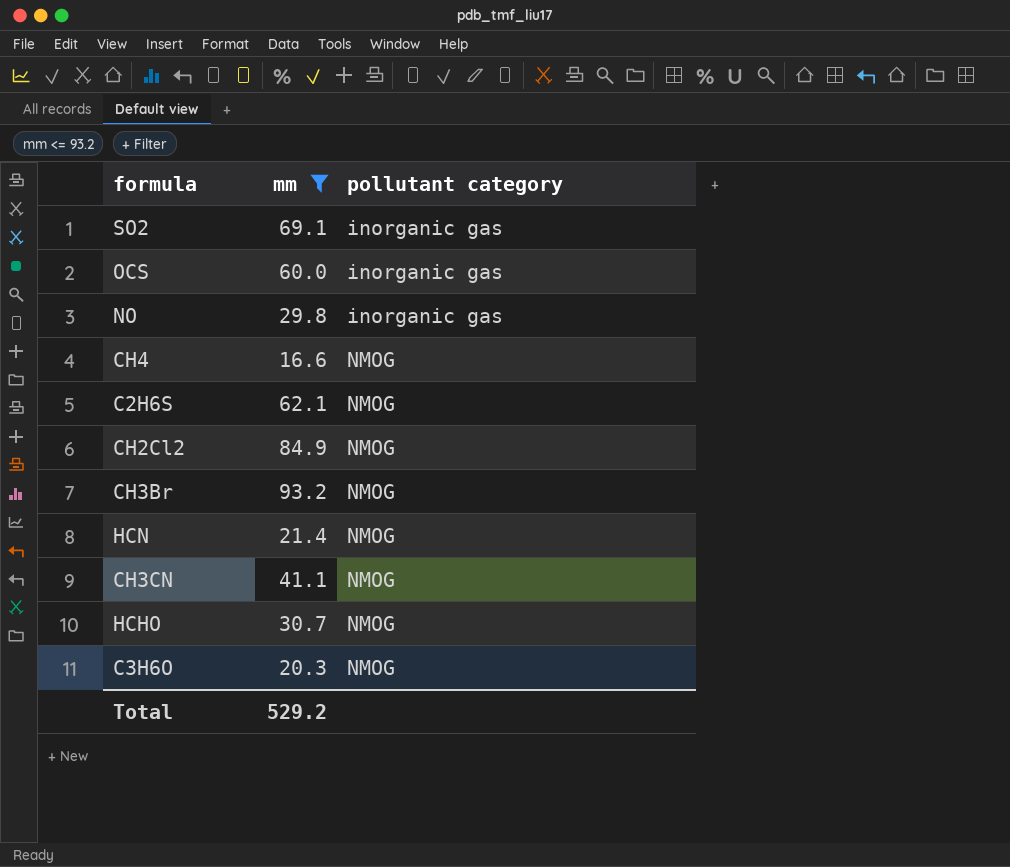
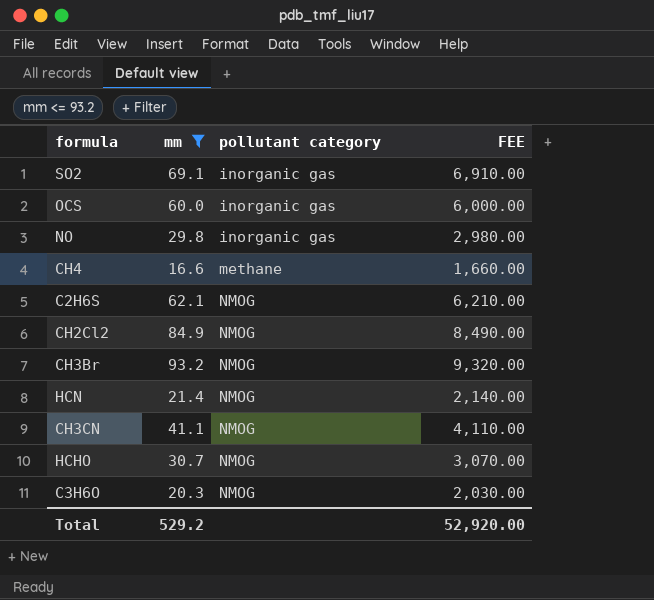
column FEE | formula: none -> [mm] * 100
CH4 | pollutant category: NMOG -> methane

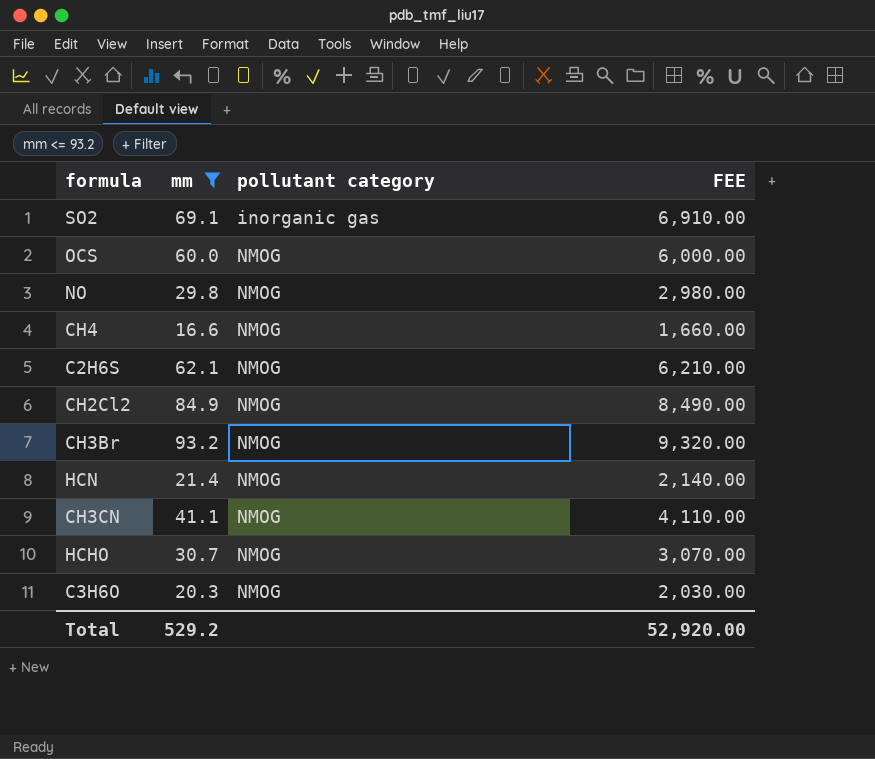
OCS | pollutant category: inorganic gas -> NMOG
NO | pollutant category: inorganic gas -> NMOG
CH4 | pollutant category: methane -> NMOG

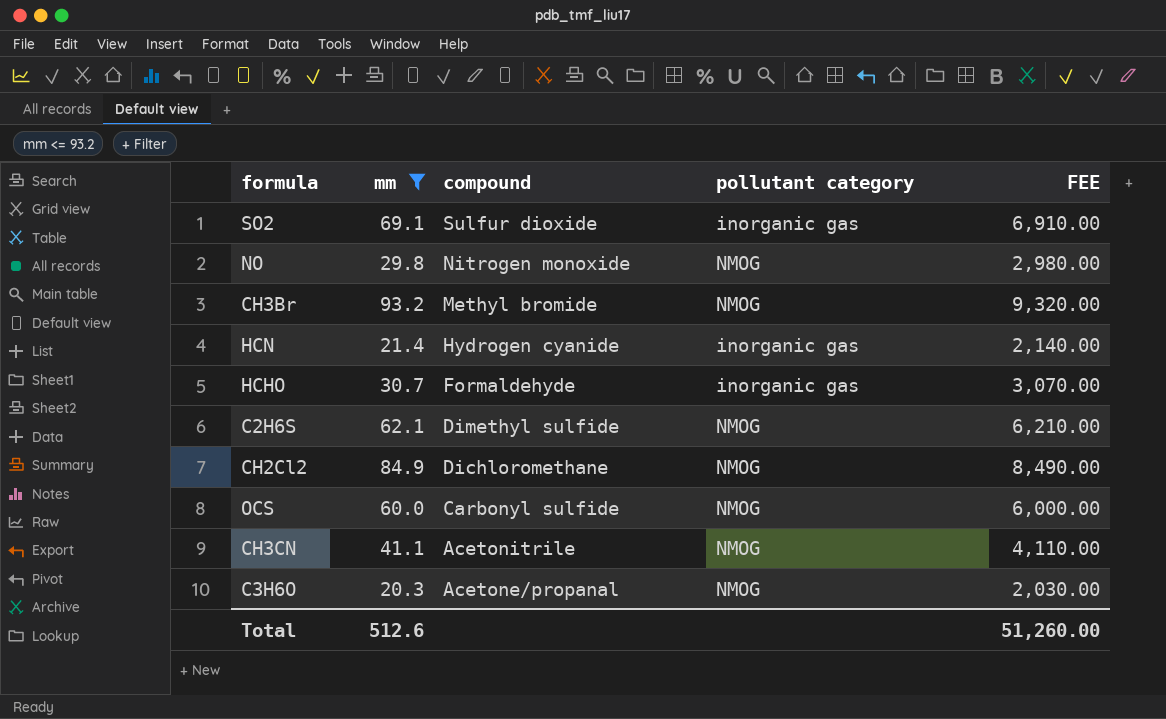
row order: pollutant category ascending -> compound descending
column compound | position: none -> 3
row CH4: 16.6 | NMOG | 1,660.00 -> none
HCN | pollutant category: NMOG -> inorganic gas
HCHO | pollutant category: NMOG -> inorganic gas
Total | mm: 529.2 -> 512.6
Total | FEE: 52,920.00 -> 51,260.00

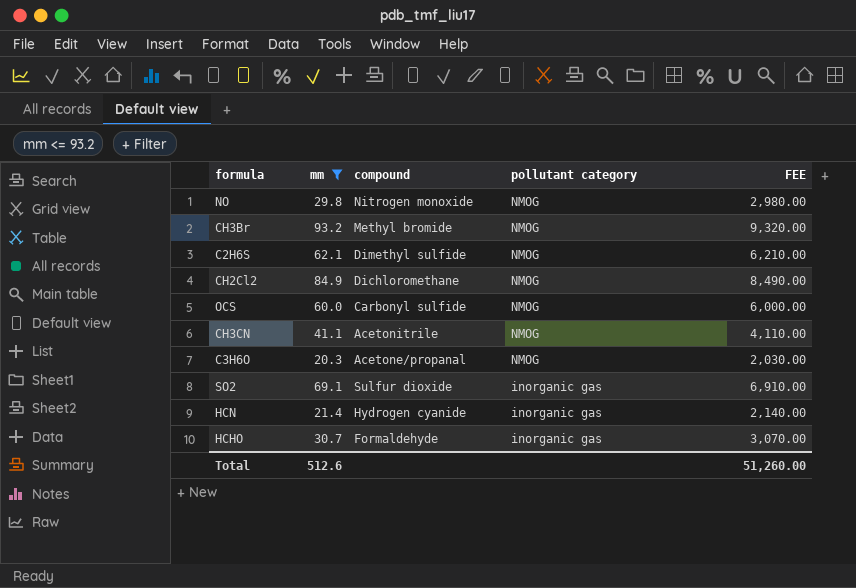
row order: compound descending -> pollutant category descending

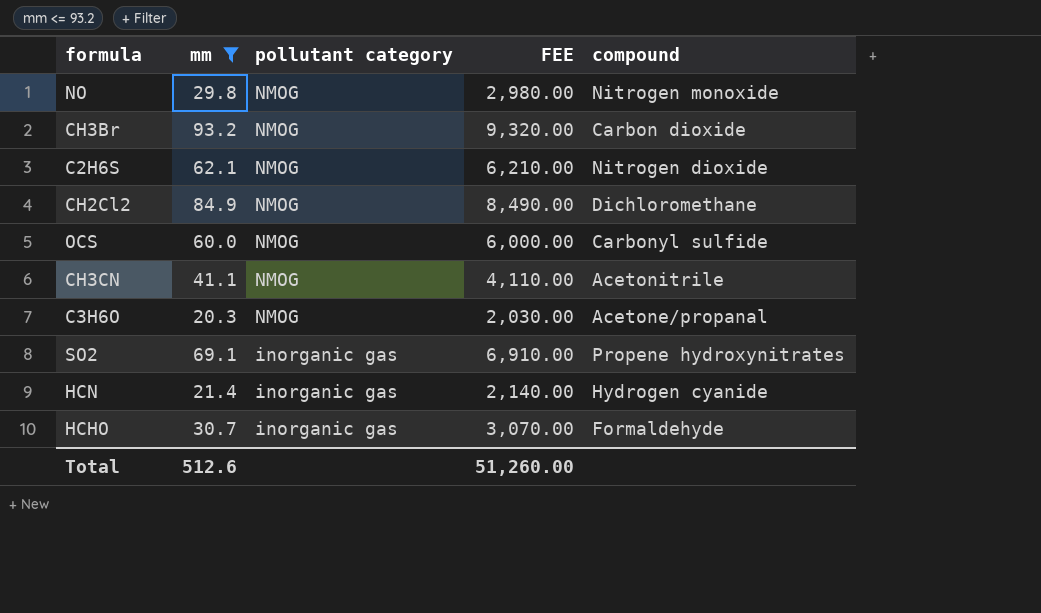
column compound | position: 3 -> 5
CH3Br | compound: Methyl bromide -> Carbon dioxide
C2H6S | compound: Dimethyl sulfide -> Nitrogen dioxide
SO2 | compound: Sulfur dioxide -> Propene hydroxynitrates

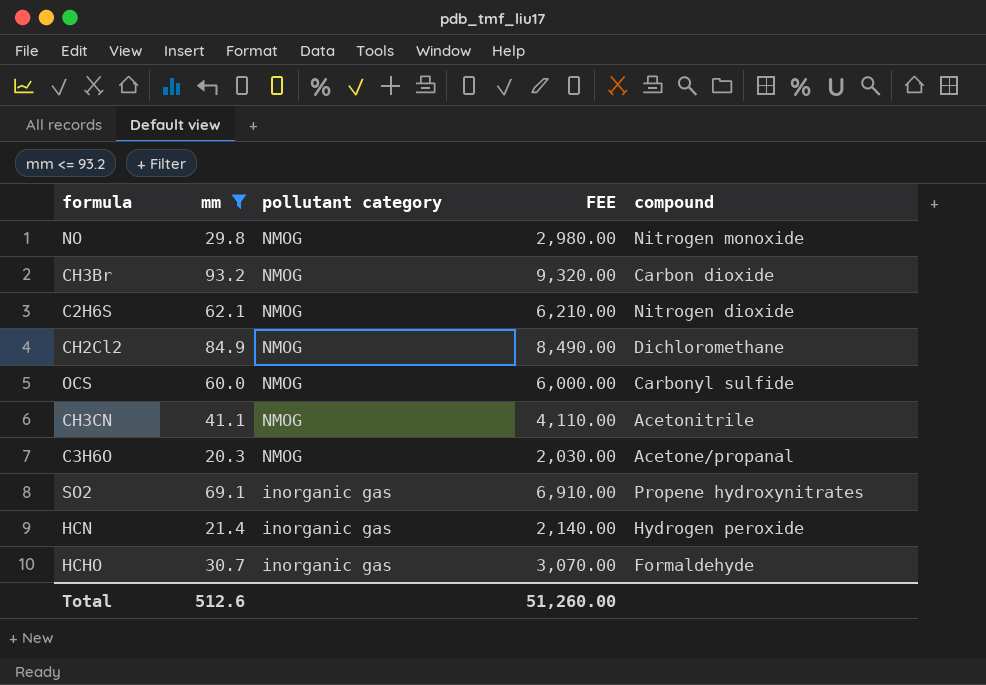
HCN | compound: Hydrogen cyanide -> Hydrogen peroxide

